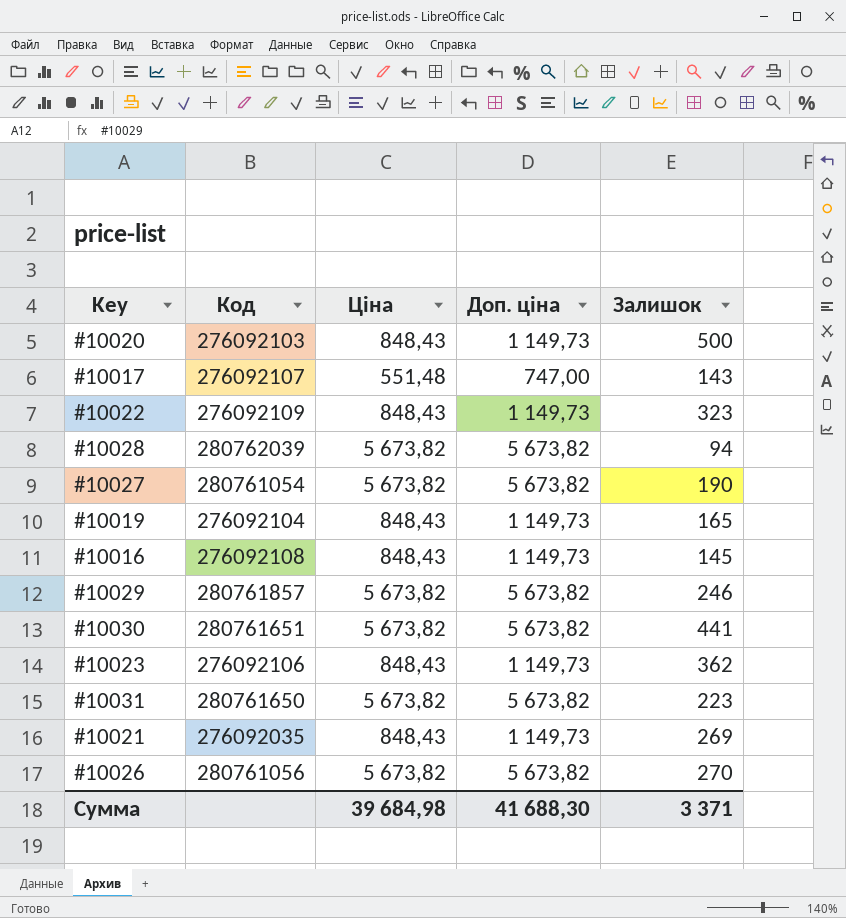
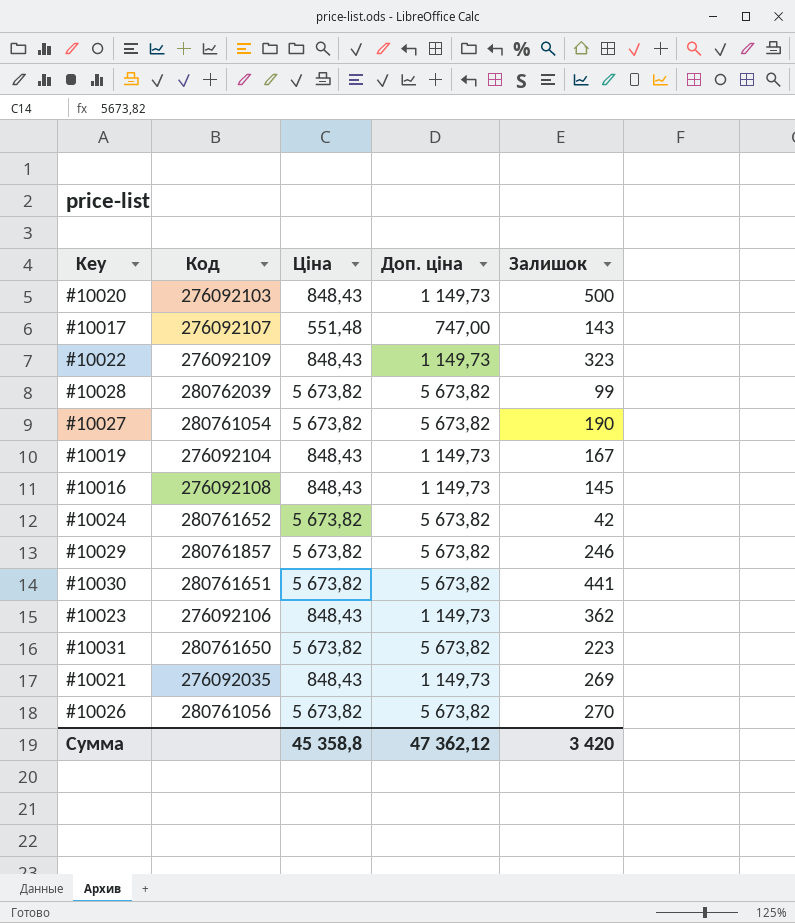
#10028 | Залишок: 94 -> 99
#10019 | Залишок: 165 -> 167
row #10024: none -> 280761652 | 5 673,82 | 5 673,82 | 42
Сумма | Ціна: 39 684,98 -> 45 358,8
Сумма | Доп. ціна: 41 688,30 -> 47 362,12
Сумма | Залишок: 3 371 -> 3 420

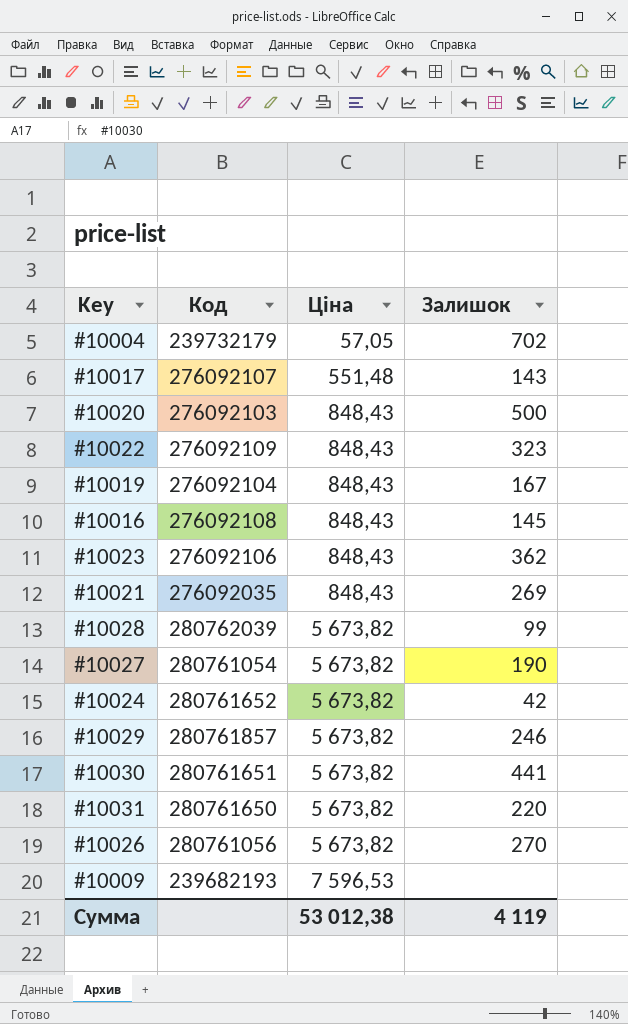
row order: none -> Ціна ascending
column Доп. ціна | position: 4 -> none
row #10004: none -> 239732179 | 57,05 | 702
#10031 | Залишок: 223 -> 220
row #10009: none -> 239682193 | 7 596,53 | none
Сумма | Ціна: 45 358,8 -> 53 012,38
Сумма | Залишок: 3 420 -> 4 119

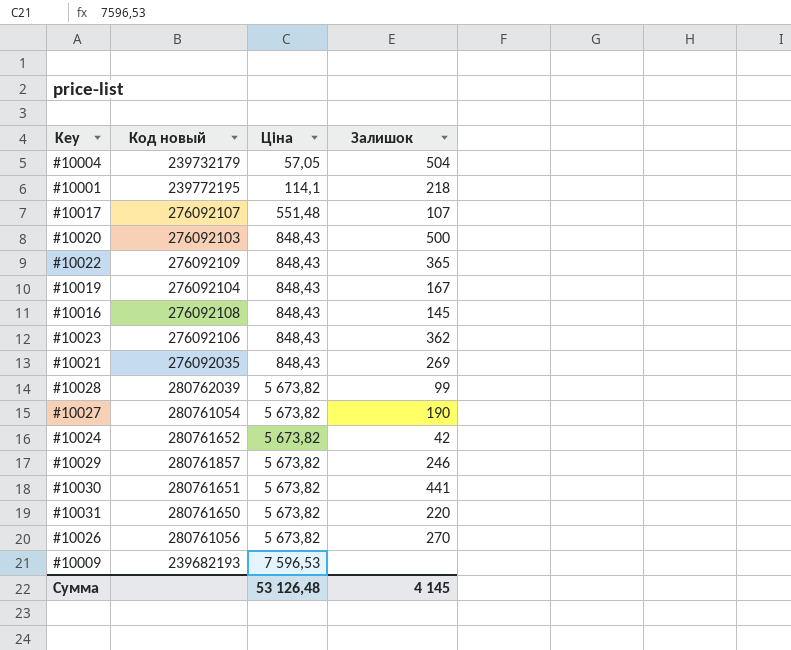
column name: Код -> Код новый
#10004 | Залишок: 702 -> 504
row #10001: none -> 239772195 | 114,1 | 218
#10017 | Залишок: 143 -> 107
#10022 | Залишок: 323 -> 365
Сумма | Ціна: 53 012,38 -> 53 126,48
Сумма | Залишок: 4 119 -> 4 145

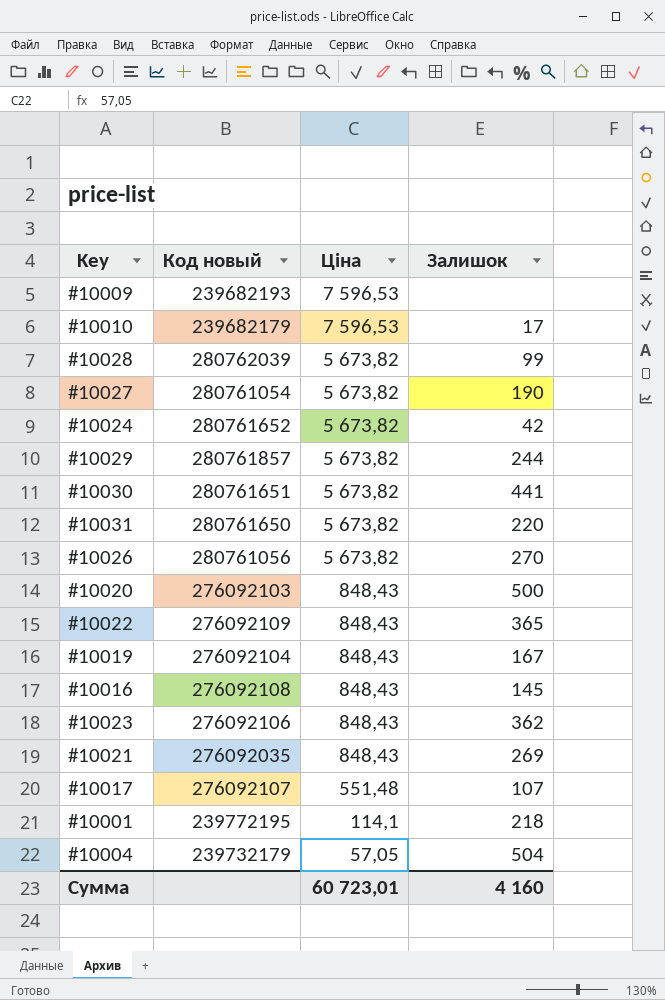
row order: Ціна ascending -> Ціна descending
row #10010: none -> 239682179 | 7 596,53 | 17
#10029 | Залишок: 246 -> 244
Сумма | Ціна: 53 126,48 -> 60 723,01
Сумма | Залишок: 4 145 -> 4 160

